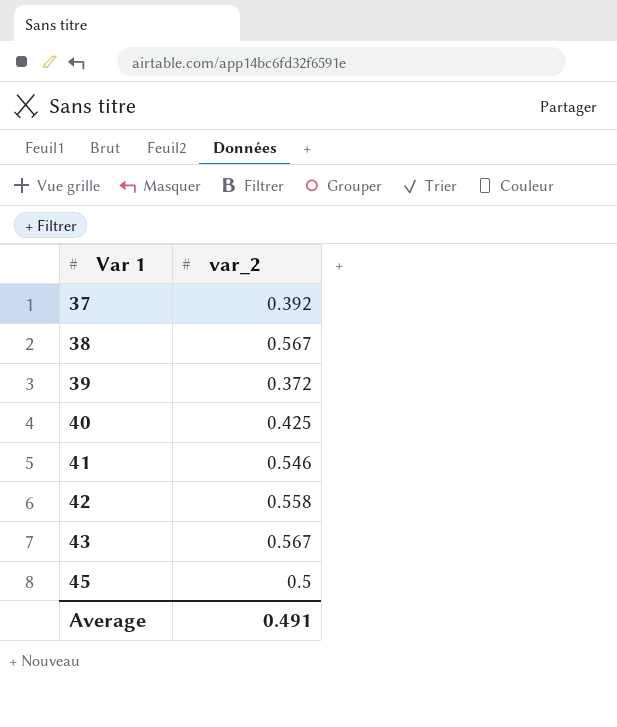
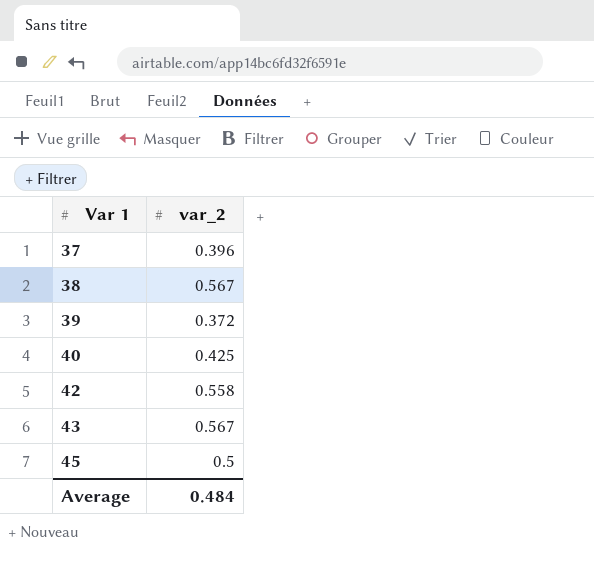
row 41: 0.546 -> none
37 | var_2: 0.392 -> 0.396
Average | var_2: 0.491 -> 0.484

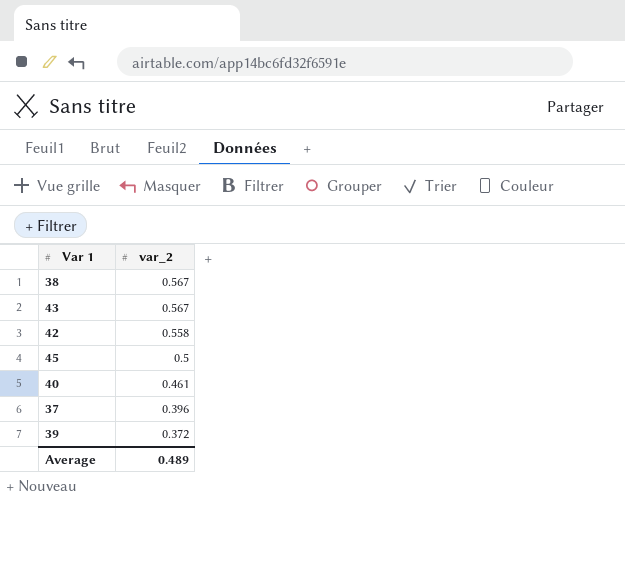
row order: Var 1 ascending -> var_2 descending
40 | var_2: 0.425 -> 0.461
Average | var_2: 0.484 -> 0.489

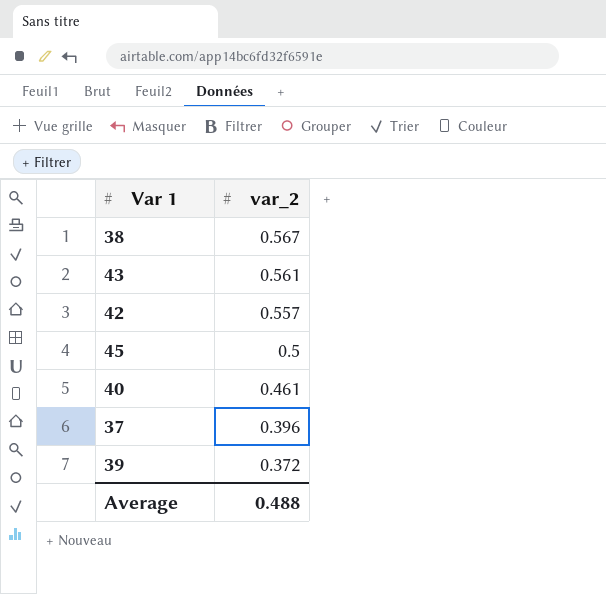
43 | var_2: 0.567 -> 0.561
42 | var_2: 0.558 -> 0.557
Average | var_2: 0.489 -> 0.488

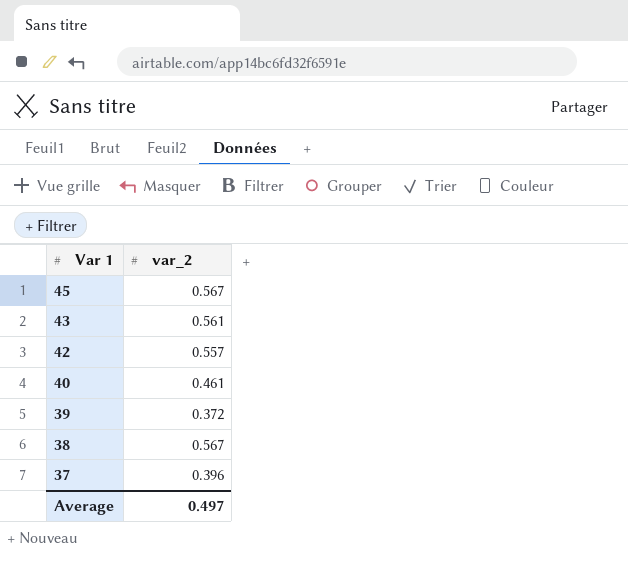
row order: var_2 descending -> Var 1 descending
45 | var_2: 0.5 -> 0.567
Average | var_2: 0.488 -> 0.497

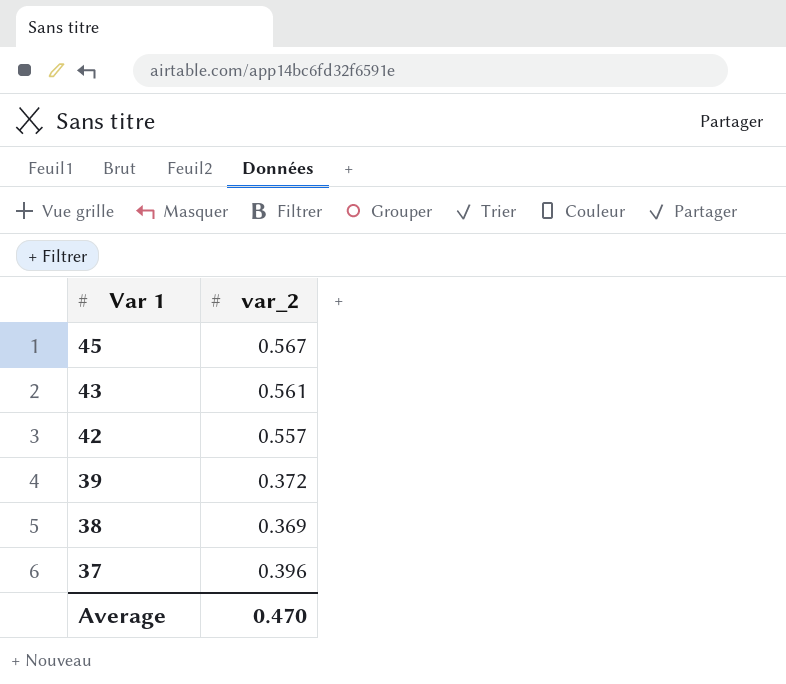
row 40: 0.461 -> none
38 | var_2: 0.567 -> 0.369
Average | var_2: 0.497 -> 0.470

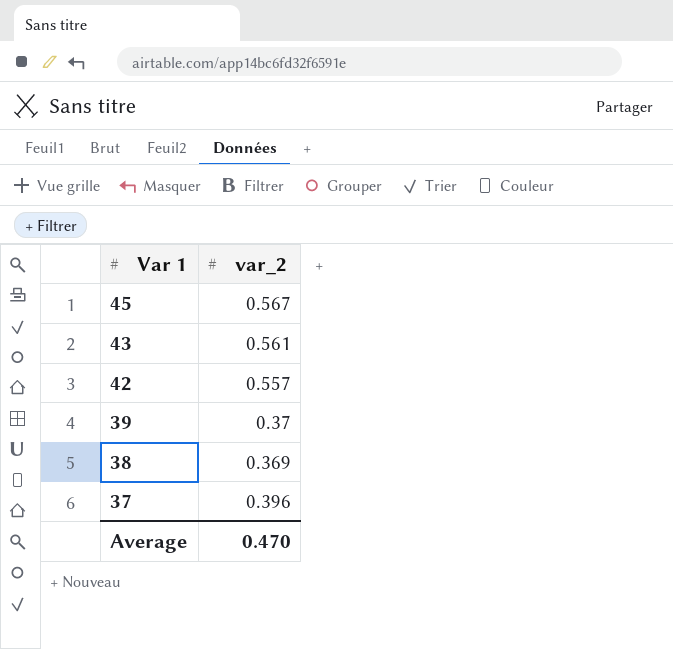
39 | var_2: 0.372 -> 0.37

